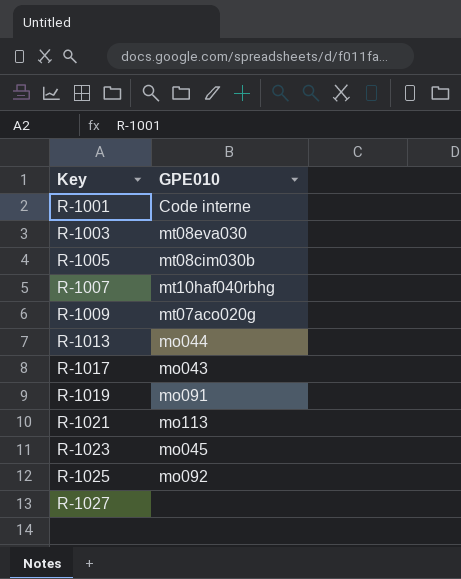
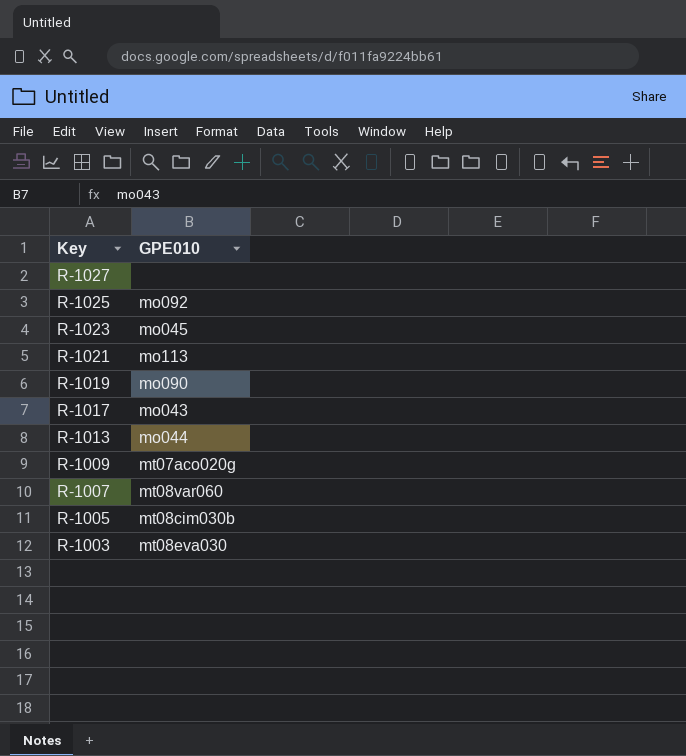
row order: Key ascending -> Key descending
row R-1001: Code interne -> none
R-1019 | GPE010: mo091 -> mo090
R-1007 | GPE010: mt10haf040rbhg -> mt08var060

